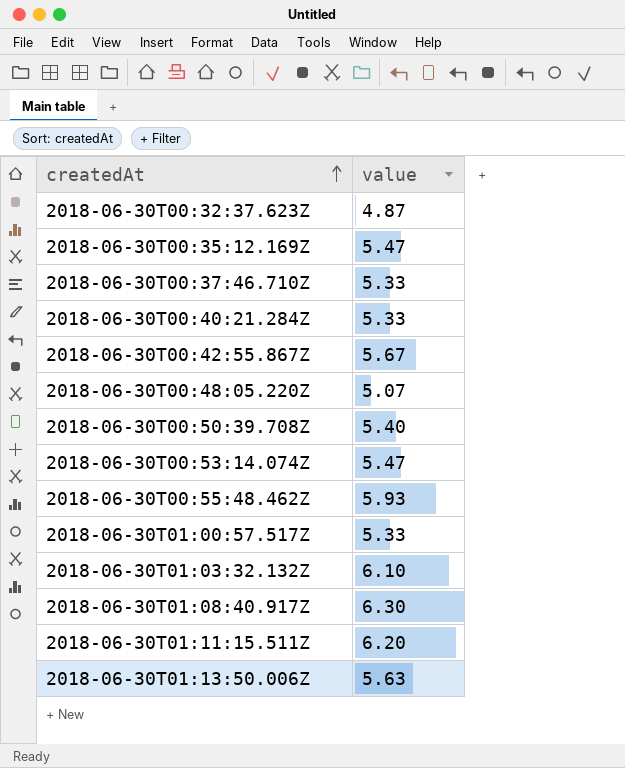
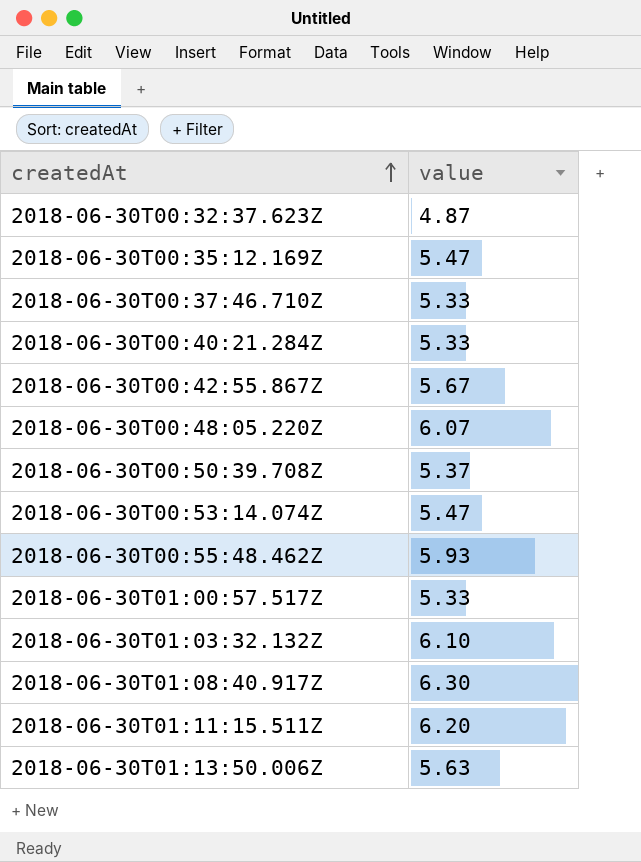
2018-06-30T00:48:05.220Z | value: 5.07 -> 6.07
2018-06-30T00:50:39.708Z | value: 5.40 -> 5.37

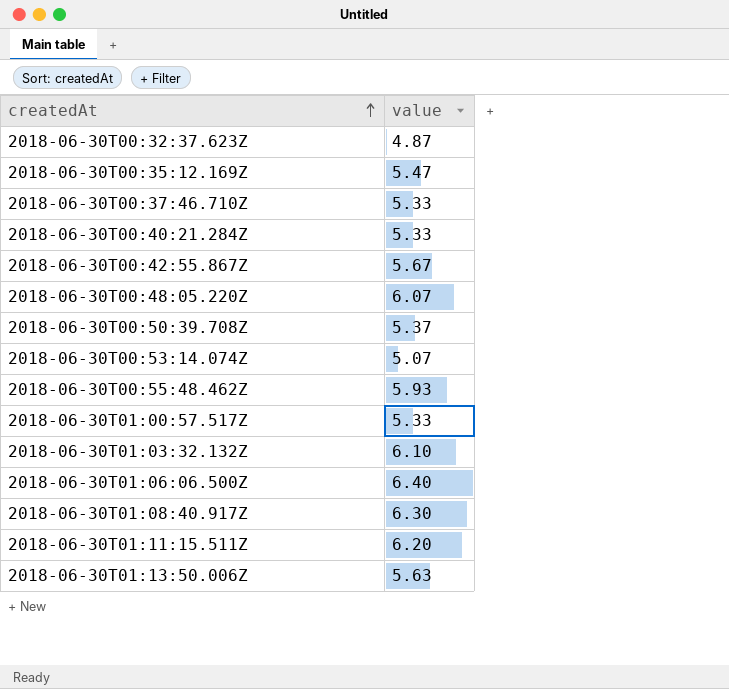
2018-06-30T00:53:14.074Z | value: 5.47 -> 5.07
row 2018-06-30T01:06:06.500Z: none -> 6.40

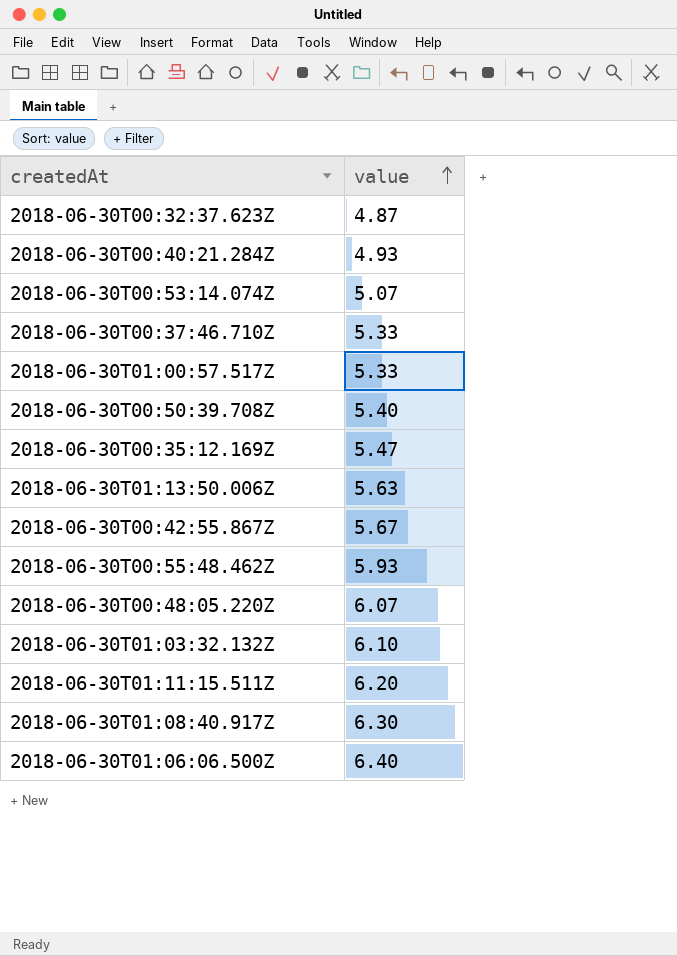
row order: createdAt ascending -> value ascending
2018-06-30T00:40:21.284Z | value: 5.33 -> 4.93
2018-06-30T00:50:39.708Z | value: 5.37 -> 5.40

